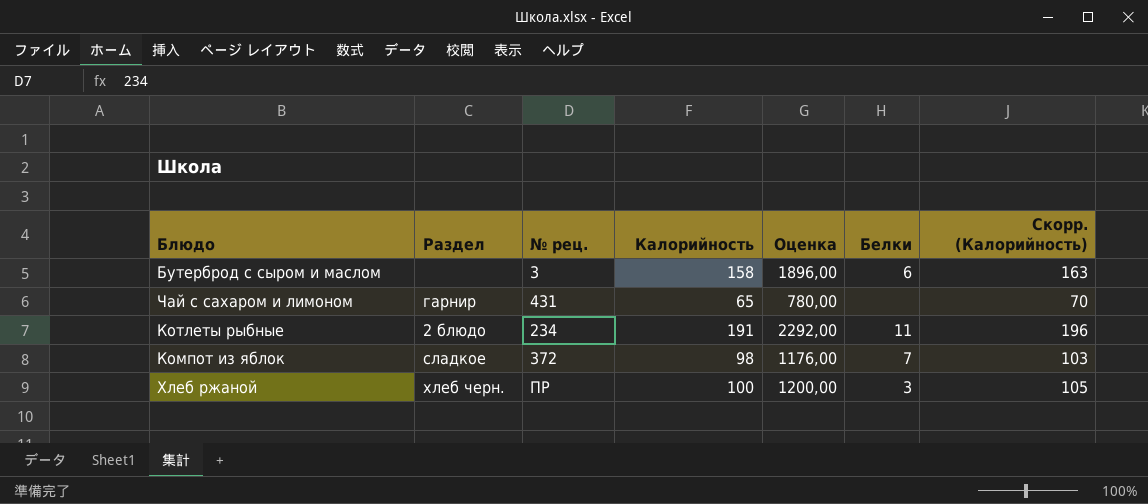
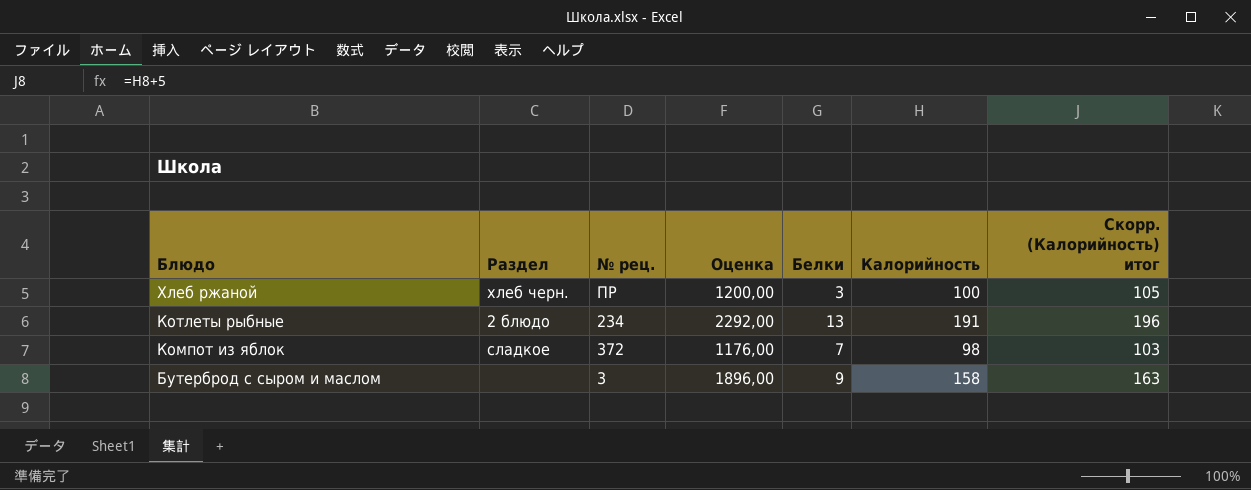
row order: none -> Блюдо descending
column Калорийность | position: 4 -> 6
column name: Скорр. (Калорийность) -> Скорр. (Калорийность) итог
row Чай с сахаром и лимоном: гарнир | 431 | 65 | 780,00 | none | 70 -> none
Котлеты рыбные | Белки: 11 -> 13
Бутерброд с сыром и маслом | Белки: 6 -> 9

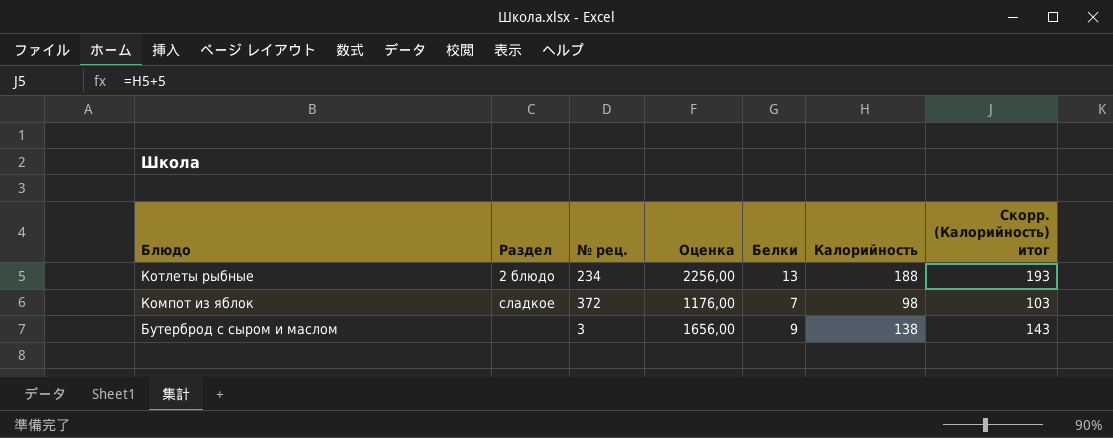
row Хлеб ржаной: хлеб черн. | ПР | 1200,00 | 3 | 100 | 105 -> none
Котлеты рыбные | Оценка: 2292,00 -> 2256,00
Котлеты рыбные | Калорийность: 191 -> 188
Котлеты рыбные | Скорр. (Калорийность) итог: 196 -> 193
Бутерброд с сыром и маслом | Оценка: 1896,00 -> 1656,00
Бутерброд с сыром и маслом | Калорийность: 158 -> 138
Бутерброд с сыром и маслом | Скорр. (Калорийность) итог: 163 -> 143

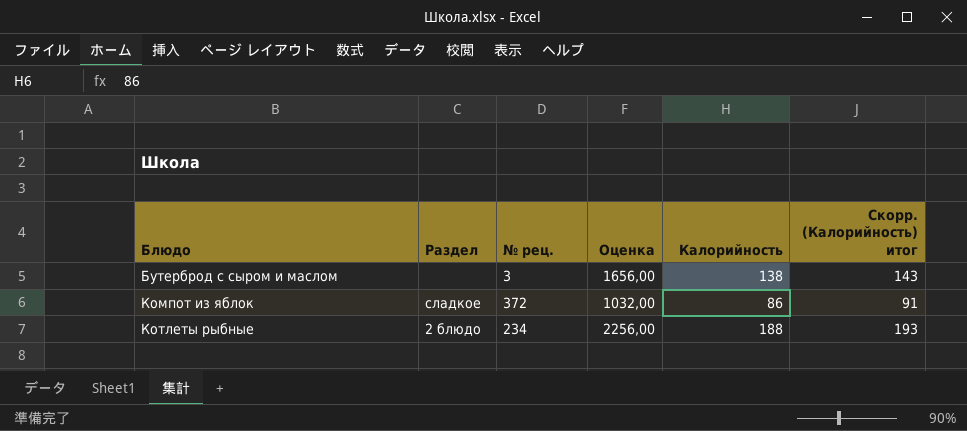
row order: Блюдо descending -> Блюдо ascending
column Белки | position: 5 -> none
Компот из яблок | Оценка: 1176,00 -> 1032,00
Компот из яблок | Калорийность: 98 -> 86
Компот из яблок | Скорр. (Калорийность) итог: 103 -> 91

